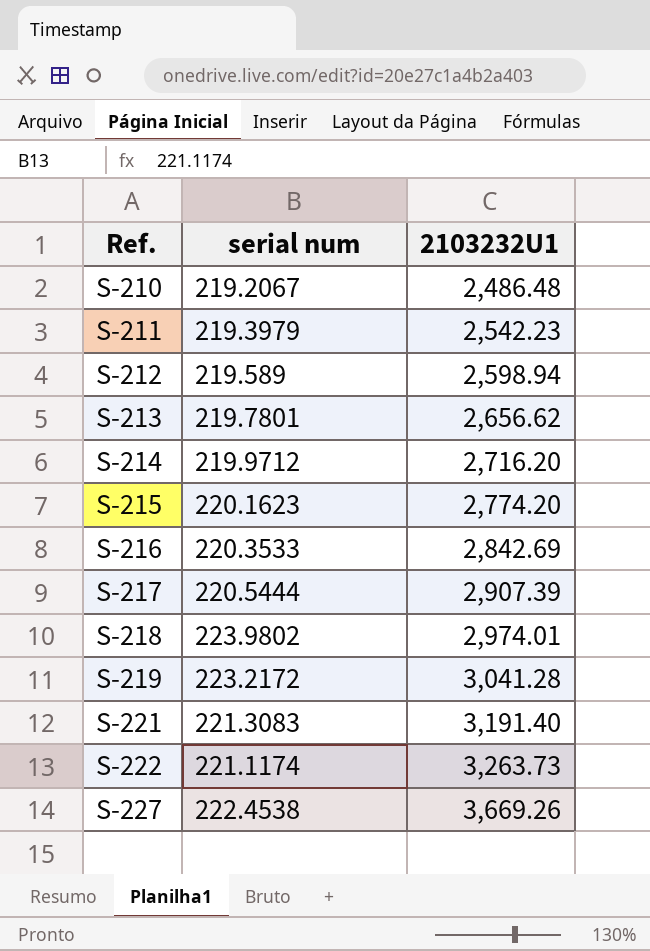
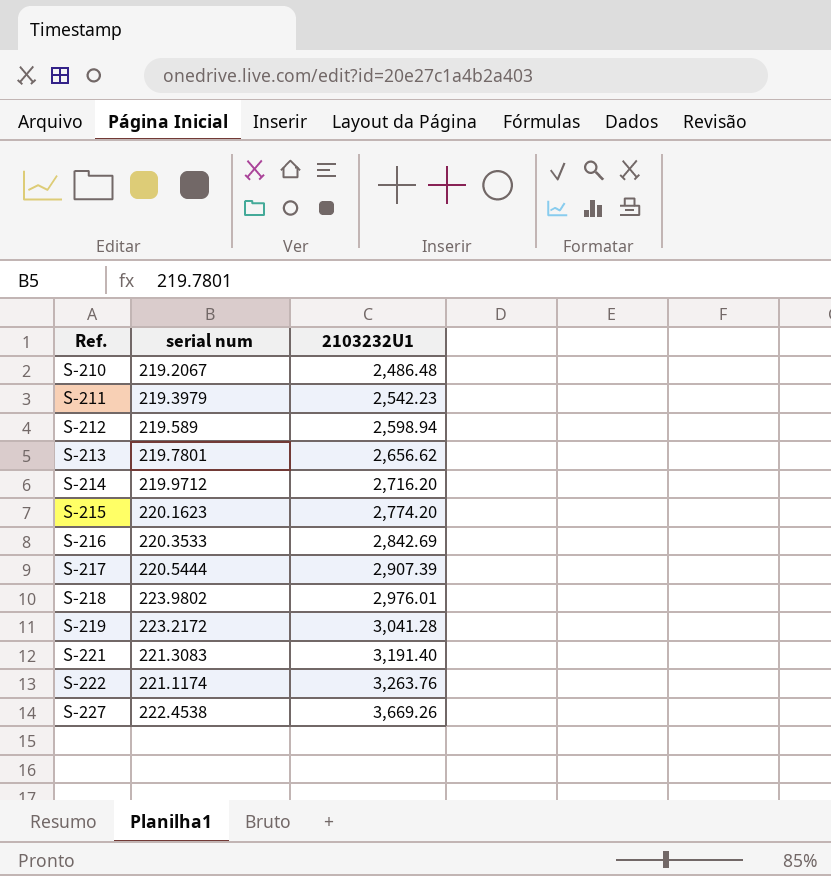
S-218 | 2103232U1: 2,974.01 -> 2,976.01
S-222 | 2103232U1: 3,263.73 -> 3,263.76

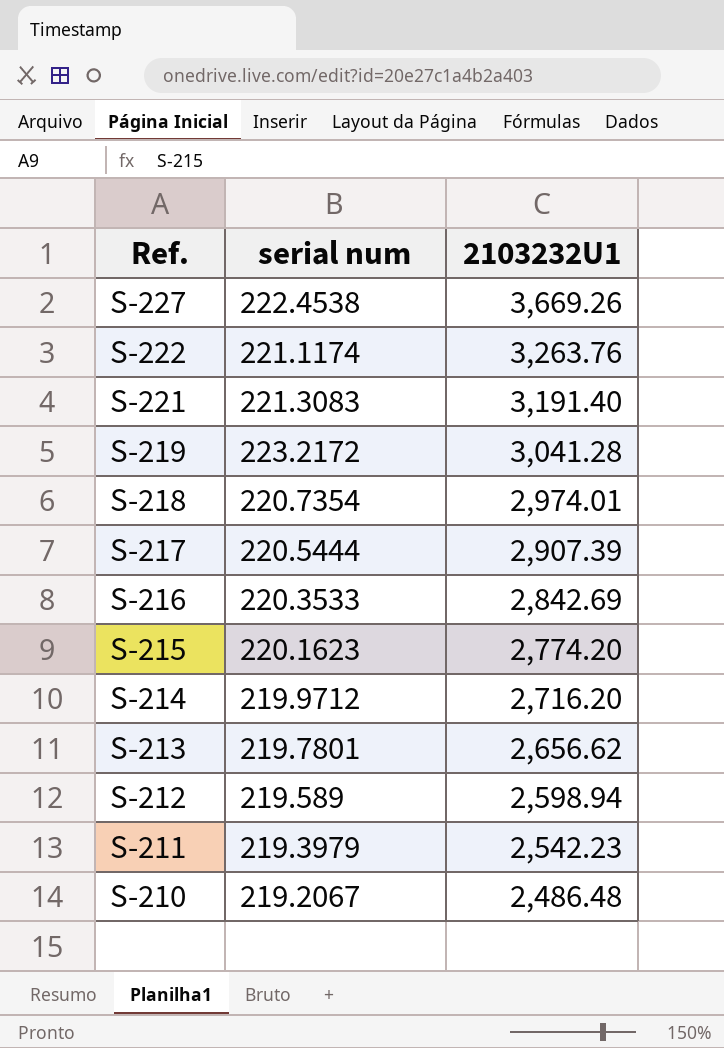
row order: Ref. ascending -> Ref. descending
S-218 | serial num: 223.9802 -> 220.7354
S-218 | 2103232U1: 2,976.01 -> 2,974.01

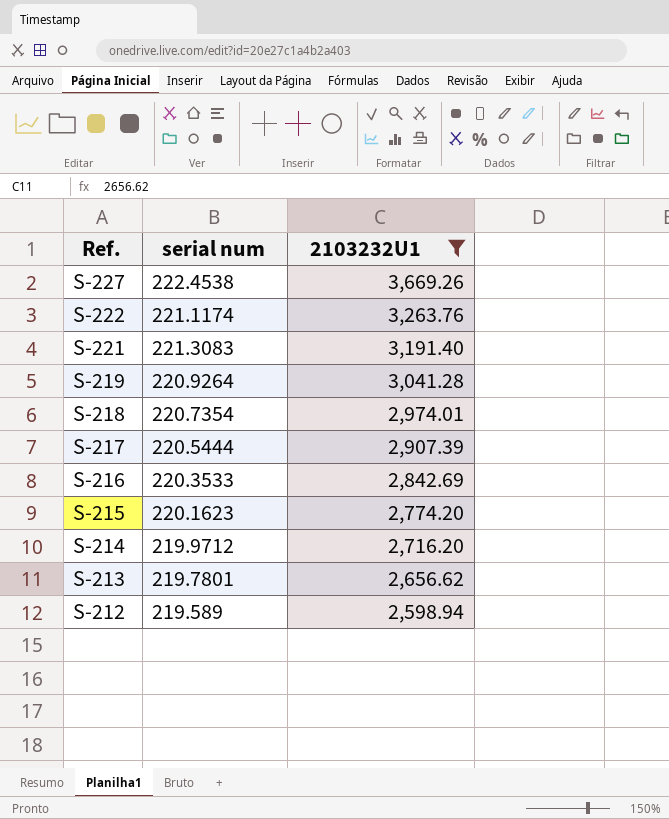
filter: none -> 2103232U1 >= 2,598.94
S-219 | serial num: 223.2172 -> 220.9264

